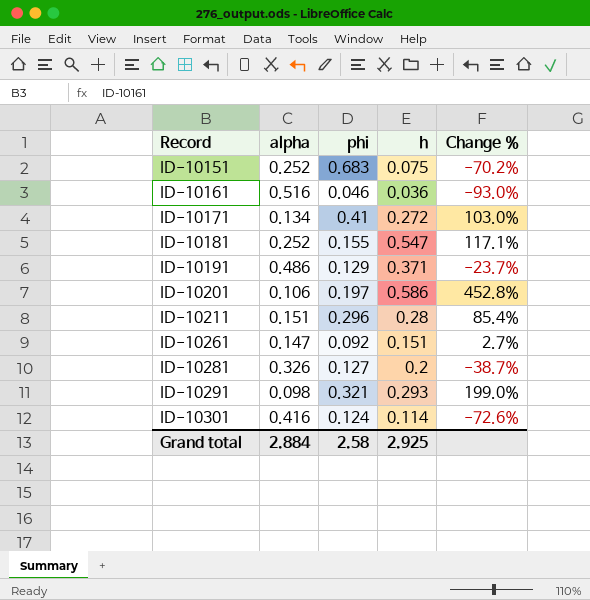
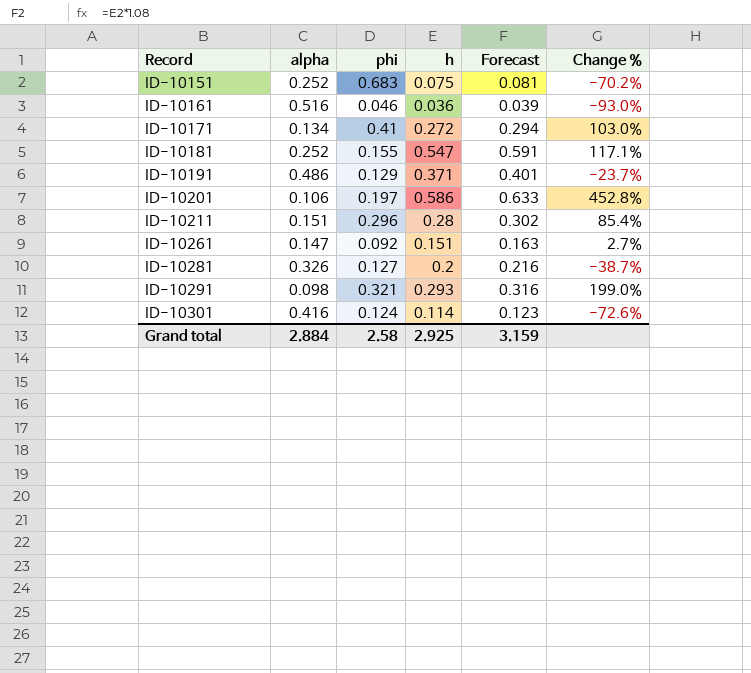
column Forecast | formula: none -> [h] * 1.08

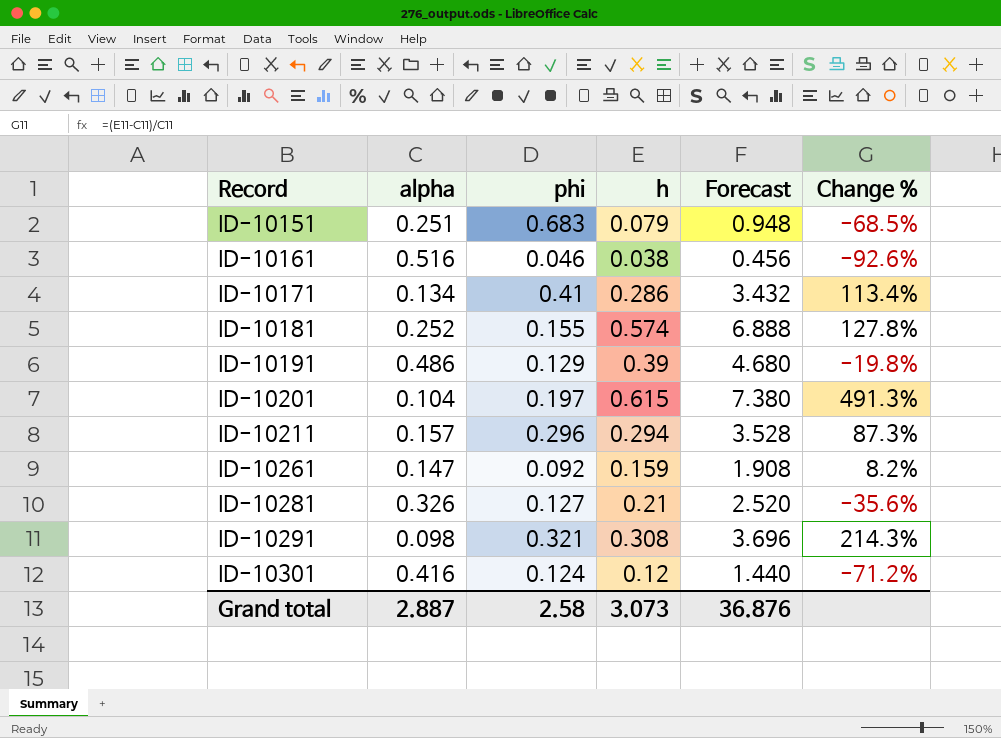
column Forecast | formula: [h] * 1.08 -> [h] * 12
ID-10151 | alpha: 0.252 -> 0.251
ID-10151 | h: 0.075 -> 0.079
ID-10151 | Change %: -70.2% -> -68.5%
ID-10161 | h: 0.036 -> 0.038
ID-10161 | Change %: -93.0% -> -92.6%
ID-10171 | h: 0.272 -> 0.286
ID-10171 | Change %: 103.0% -> 113.4%
ID-10181 | h: 0.547 -> 0.574
ID-10181 | Change %: 117.1% -> 127.8%
ID-10191 | h: 0.371 -> 0.39
ID-10191 | Change %: -23.7% -> -19.8%
ID-10201 | alpha: 0.106 -> 0.104
ID-10201 | h: 0.586 -> 0.615
ID-10201 | Change %: 452.8% -> 491.3%
ID-10211 | alpha: 0.151 -> 0.157
ID-10211 | h: 0.28 -> 0.294
ID-10211 | Change %: 85.4% -> 87.3%
ID-10261 | h: 0.151 -> 0.159
ID-10261 | Change %: 2.7% -> 8.2%
ID-10281 | h: 0.2 -> 0.21
ID-10281 | Change %: -38.7% -> -35.6%
ID-10291 | h: 0.293 -> 0.308
ID-10291 | Change %: 199.0% -> 214.3%
ID-10301 | h: 0.114 -> 0.12
ID-10301 | Change %: -72.6% -> -71.2%
Grand total | alpha: 2.884 -> 2.887
Grand total | h: 2.925 -> 3.073
Grand total | Forecast: 3.159 -> 36.876

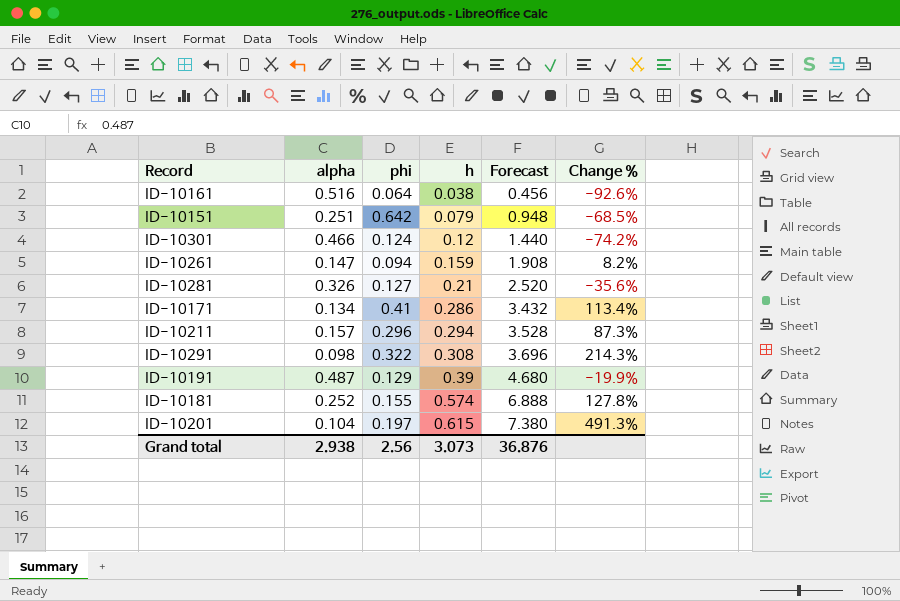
row order: Record ascending -> h ascending
ID-10161 | phi: 0.046 -> 0.064
ID-10151 | phi: 0.683 -> 0.642
ID-10301 | alpha: 0.416 -> 0.466
ID-10301 | Change %: -71.2% -> -74.2%
ID-10261 | phi: 0.092 -> 0.094
ID-10291 | phi: 0.321 -> 0.322
ID-10191 | alpha: 0.486 -> 0.487
ID-10191 | Change %: -19.8% -> -19.9%
Grand total | alpha: 2.887 -> 2.938
Grand total | phi: 2.58 -> 2.56

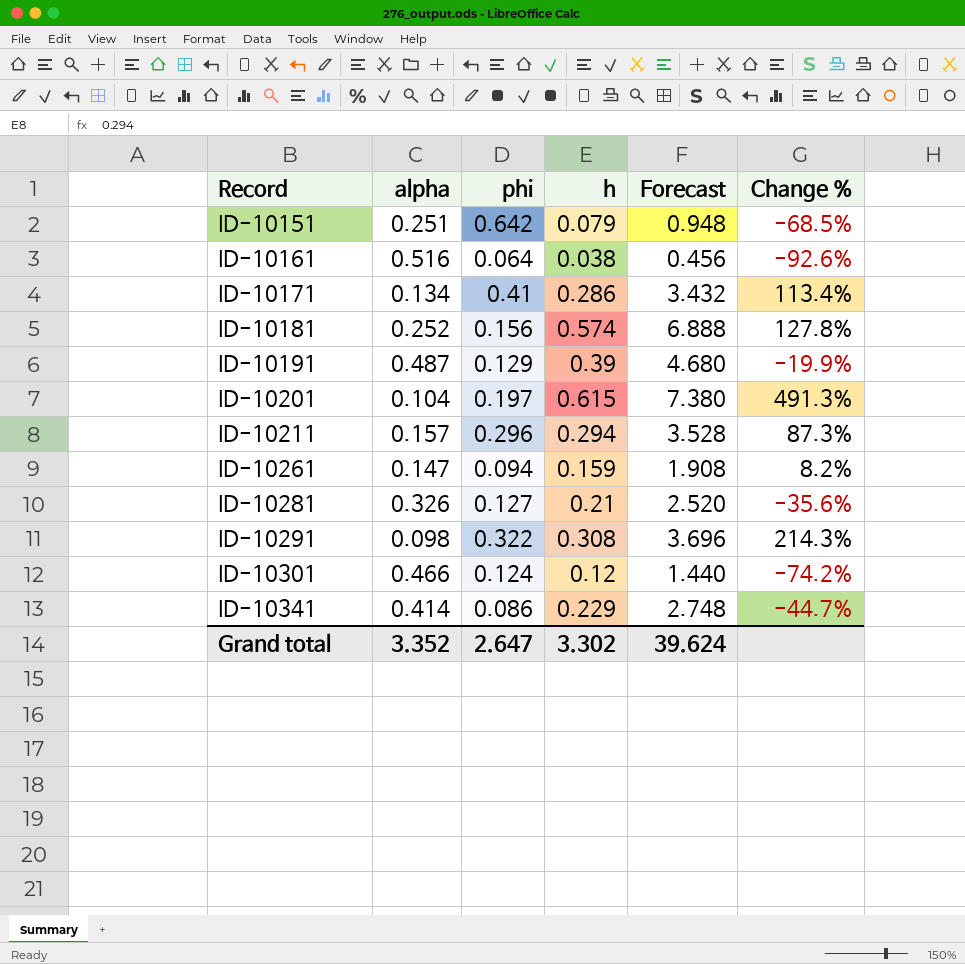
row order: h ascending -> Record ascending
ID-10181 | phi: 0.155 -> 0.156
row ID-10341: none -> 0.414 | 0.086 | 0.229 | 2.748 | -44.7%
Grand total | alpha: 2.938 -> 3.352
Grand total | phi: 2.56 -> 2.647
Grand total | h: 3.073 -> 3.302
Grand total | Forecast: 36.876 -> 39.624

